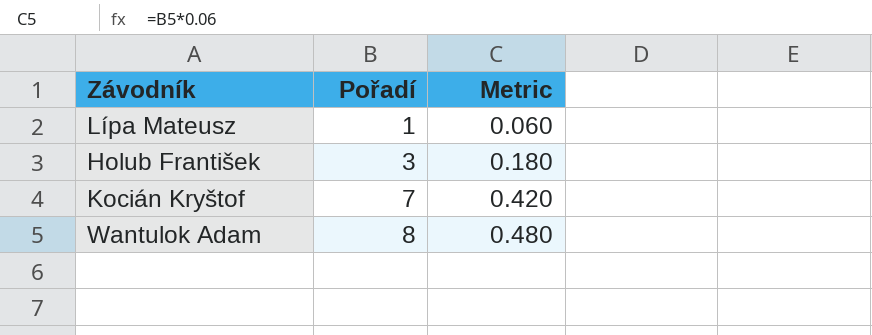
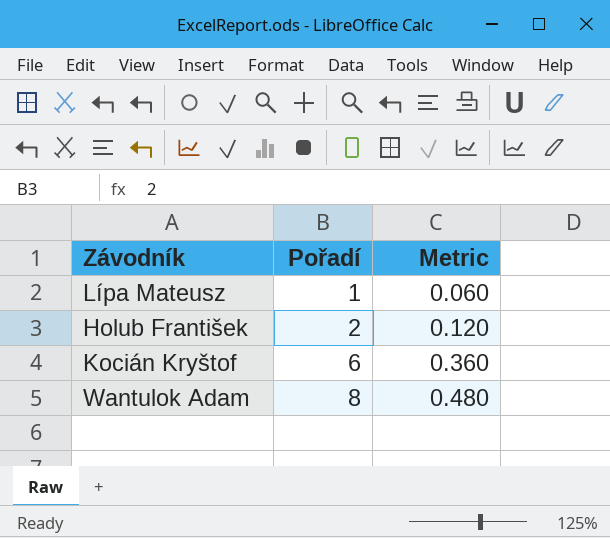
Holub František | Pořadí: 3 -> 2
Holub František | Metric: 0.180 -> 0.120
Kocián Kryštof | Pořadí: 7 -> 6
Kocián Kryštof | Metric: 0.420 -> 0.360

